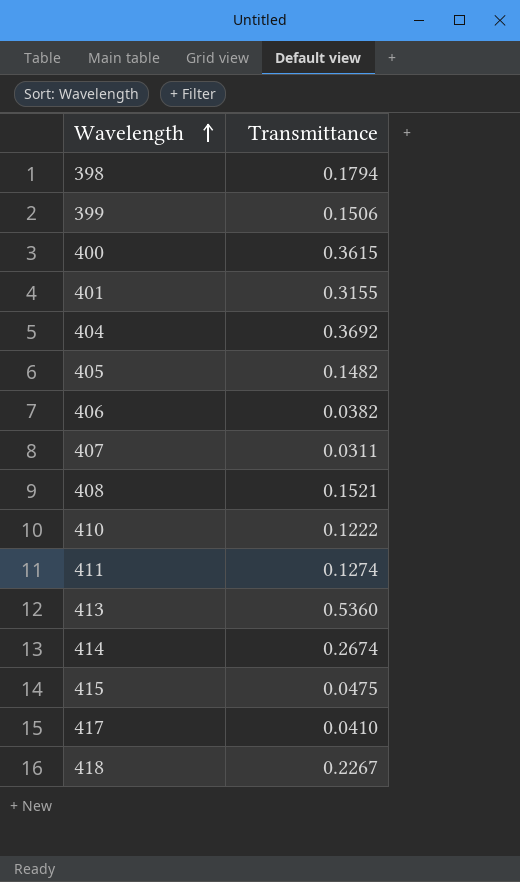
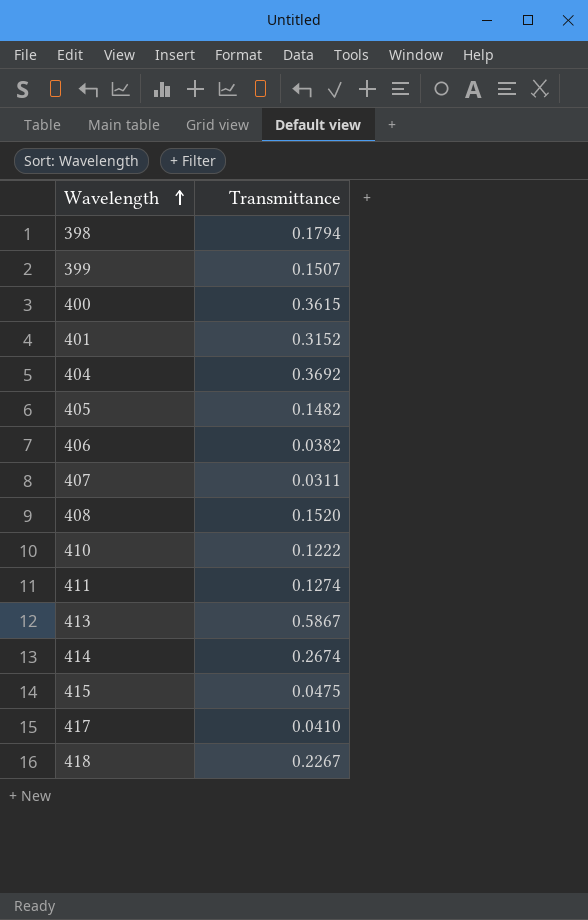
399 | Transmittance: 0.1506 -> 0.1507
401 | Transmittance: 0.3155 -> 0.3152
408 | Transmittance: 0.1521 -> 0.1520
413 | Transmittance: 0.5360 -> 0.5867

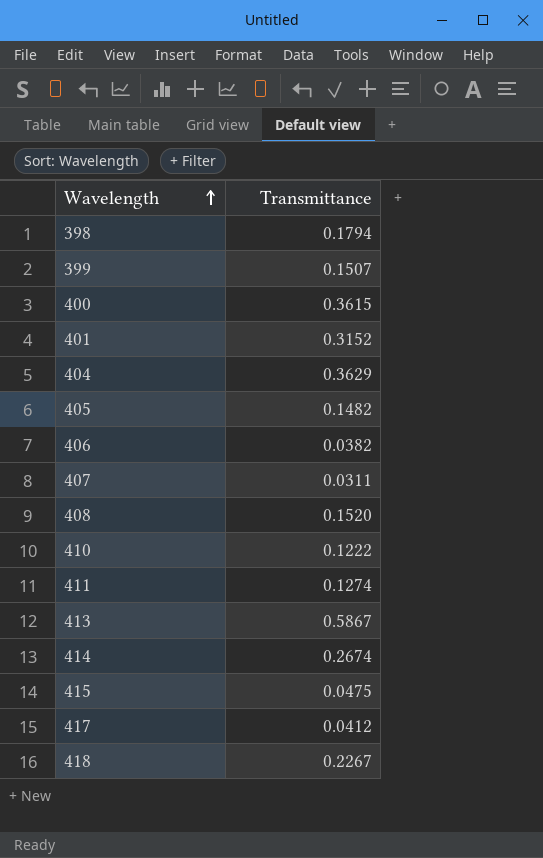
404 | Transmittance: 0.3692 -> 0.3629
417 | Transmittance: 0.0410 -> 0.0412

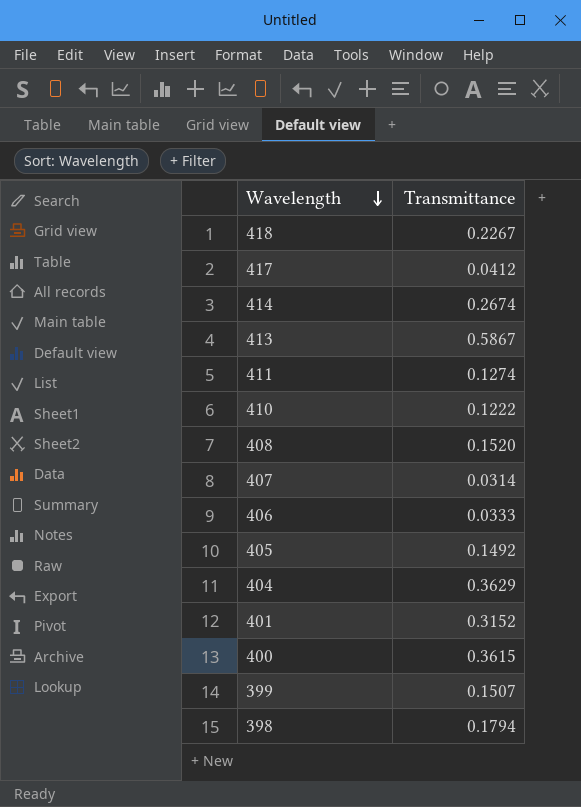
row order: Wavelength ascending -> Wavelength descending
row 415: 0.0475 -> none
407 | Transmittance: 0.0311 -> 0.0314
406 | Transmittance: 0.0382 -> 0.0333
405 | Transmittance: 0.1482 -> 0.1492

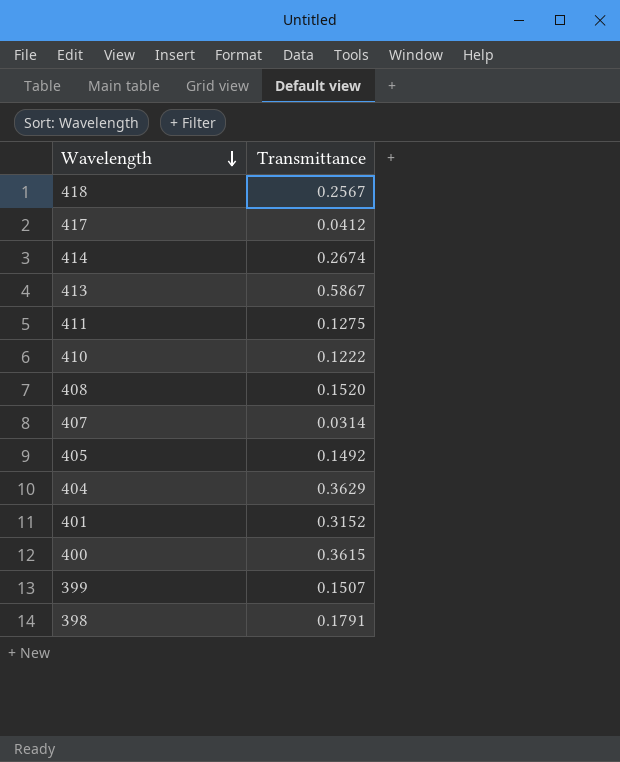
row 406: 0.0333 -> none
418 | Transmittance: 0.2267 -> 0.2567
411 | Transmittance: 0.1274 -> 0.1275
398 | Transmittance: 0.1794 -> 0.1791

